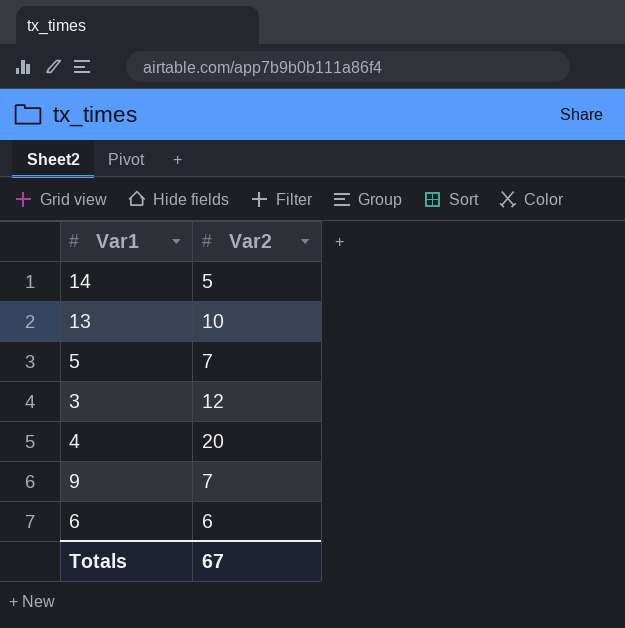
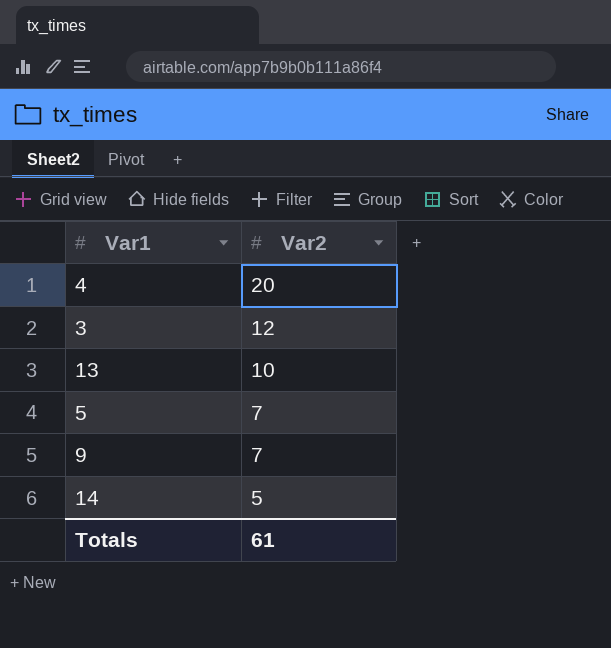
row order: none -> Var2 descending
row 6: 6 -> none
Totals | Var2: 67 -> 61

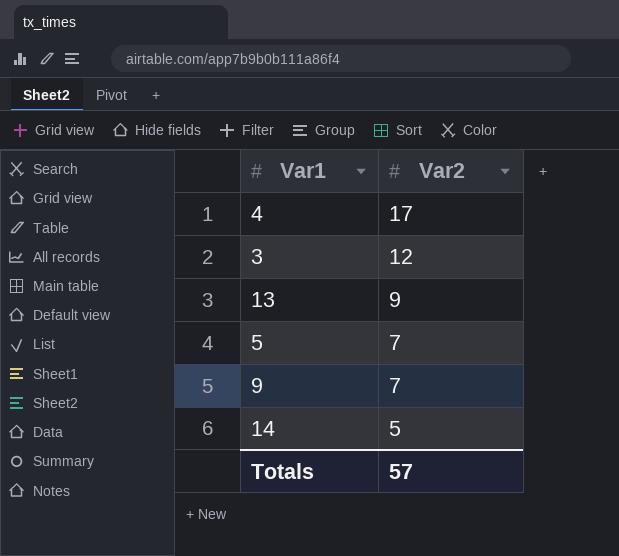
4 | Var2: 20 -> 17
13 | Var2: 10 -> 9
Totals | Var2: 61 -> 57

